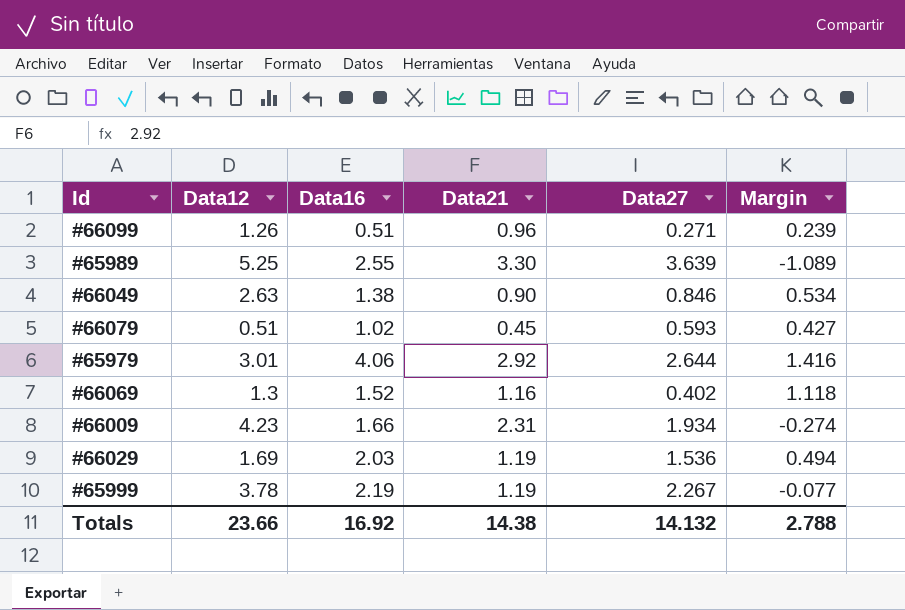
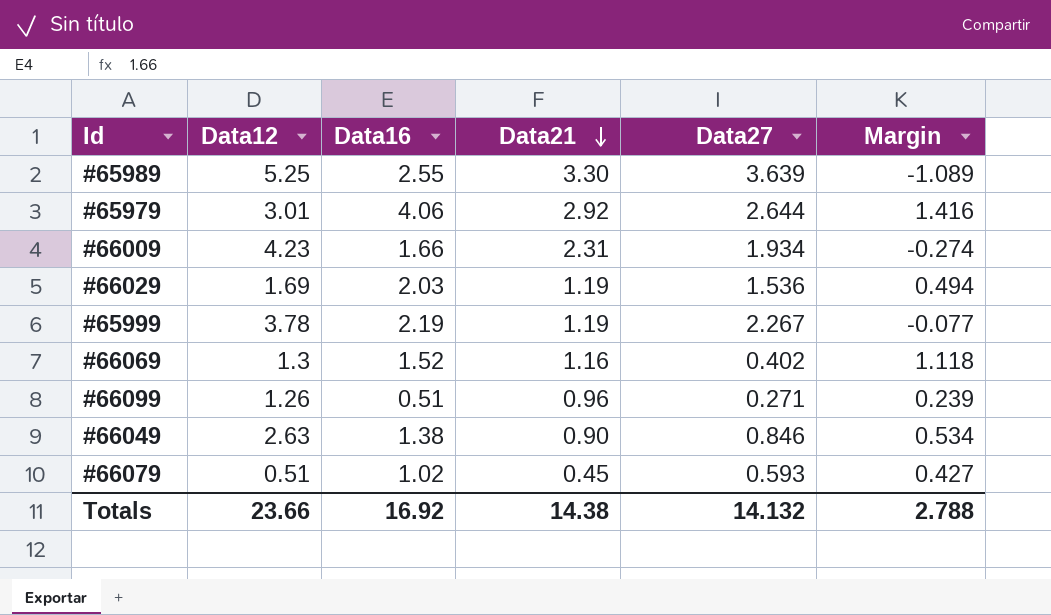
row order: none -> Data21 descending

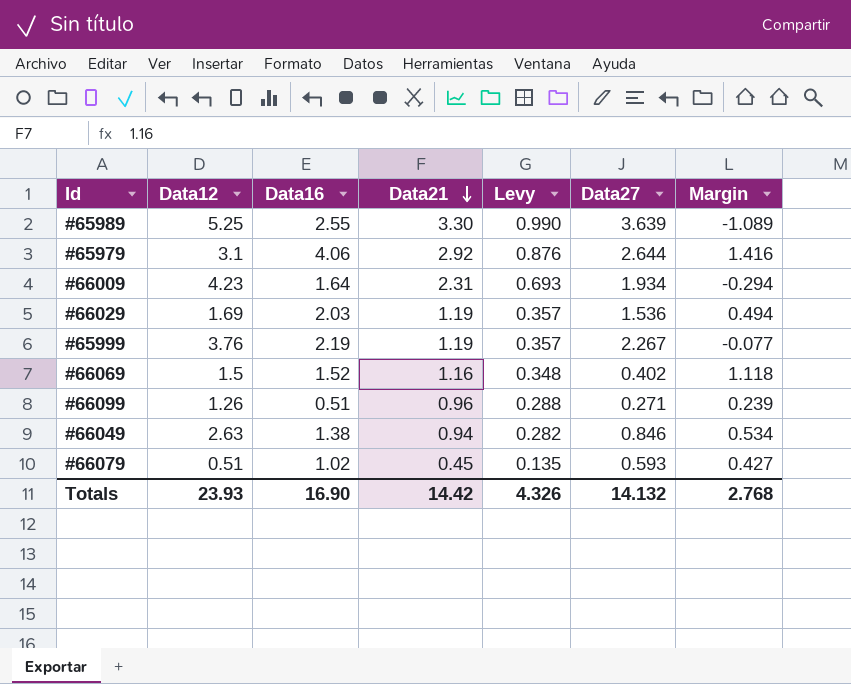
column Levy | formula: none -> [Data21] * 0.3
#65979 | Data12: 3.01 -> 3.1
#66009 | Data16: 1.66 -> 1.64
#66009 | Margin: -0.274 -> -0.294
#65999 | Data12: 3.78 -> 3.76
#66069 | Data12: 1.3 -> 1.5
#66049 | Data21: 0.90 -> 0.94
Totals | Data12: 23.66 -> 23.93
Totals | Data16: 16.92 -> 16.90
Totals | Data21: 14.38 -> 14.42
Totals | Margin: 2.788 -> 2.768

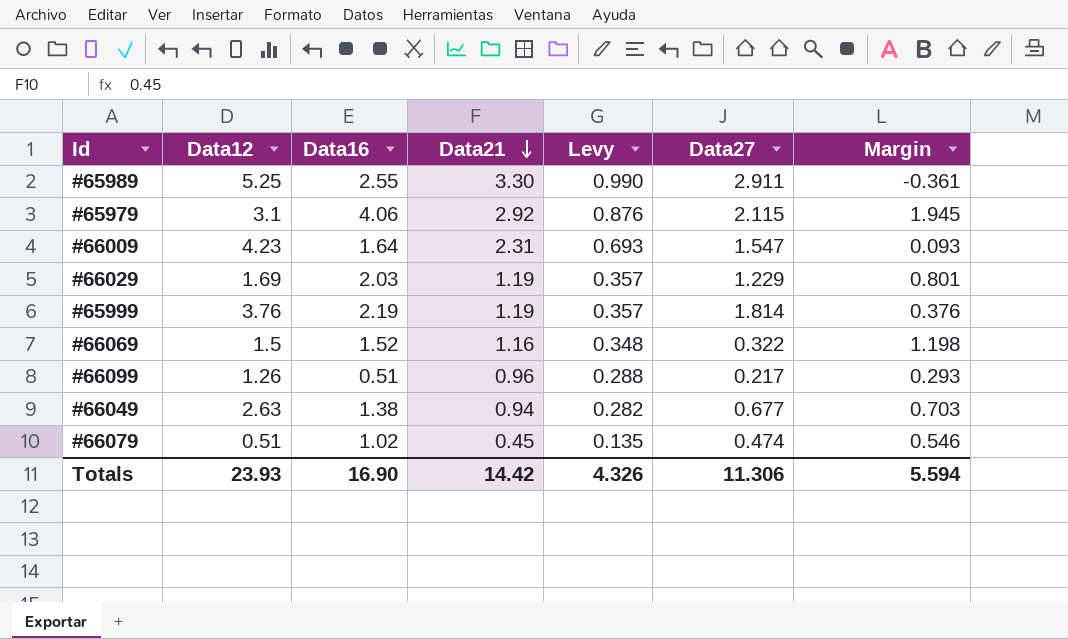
#65989 | Data27: 3.639 -> 2.911
#65989 | Margin: -1.089 -> -0.361
#65979 | Data27: 2.644 -> 2.115
#65979 | Margin: 1.416 -> 1.945
#66009 | Data27: 1.934 -> 1.547
#66009 | Margin: -0.294 -> 0.093
#66029 | Data27: 1.536 -> 1.229
#66029 | Margin: 0.494 -> 0.801
#65999 | Data27: 2.267 -> 1.814
#65999 | Margin: -0.077 -> 0.376
#66069 | Data27: 0.402 -> 0.322
#66069 | Margin: 1.118 -> 1.198
#66099 | Data27: 0.271 -> 0.217
#66099 | Margin: 0.239 -> 0.293
#66049 | Data27: 0.846 -> 0.677
#66049 | Margin: 0.534 -> 0.703
#66079 | Data27: 0.593 -> 0.474
#66079 | Margin: 0.427 -> 0.546
Totals | Data27: 14.132 -> 11.306
Totals | Margin: 2.768 -> 5.594

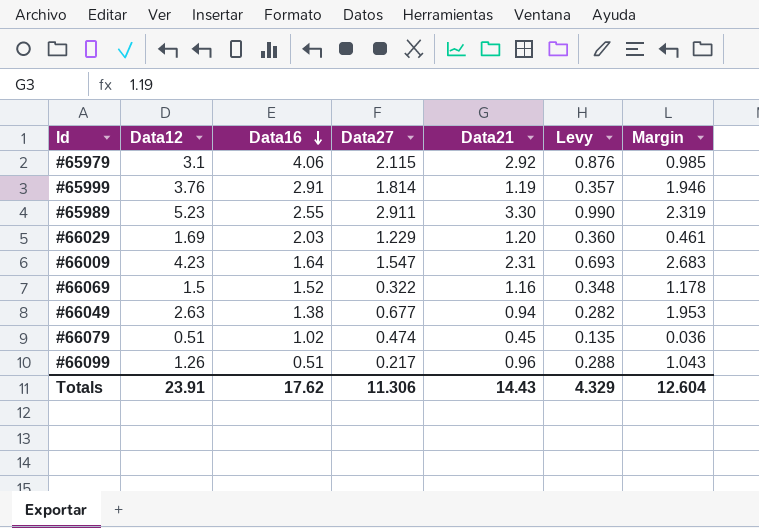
row order: Data21 descending -> Data16 descending
column Data27 | position: 6 -> 4
column Margin | formula: [Data16] - [Data27] -> [Data12] - [Data27]
#65999 | Data16: 2.19 -> 2.91
#65989 | Data12: 5.25 -> 5.23
#66029 | Data21: 1.19 -> 1.20
#66029 | Levy: 0.357 -> 0.360
Totals | Data12: 23.93 -> 23.91
Totals | Data16: 16.90 -> 17.62
Totals | Data21: 14.42 -> 14.43
Totals | Levy: 4.326 -> 4.329
Totals | Margin: 5.594 -> 12.604

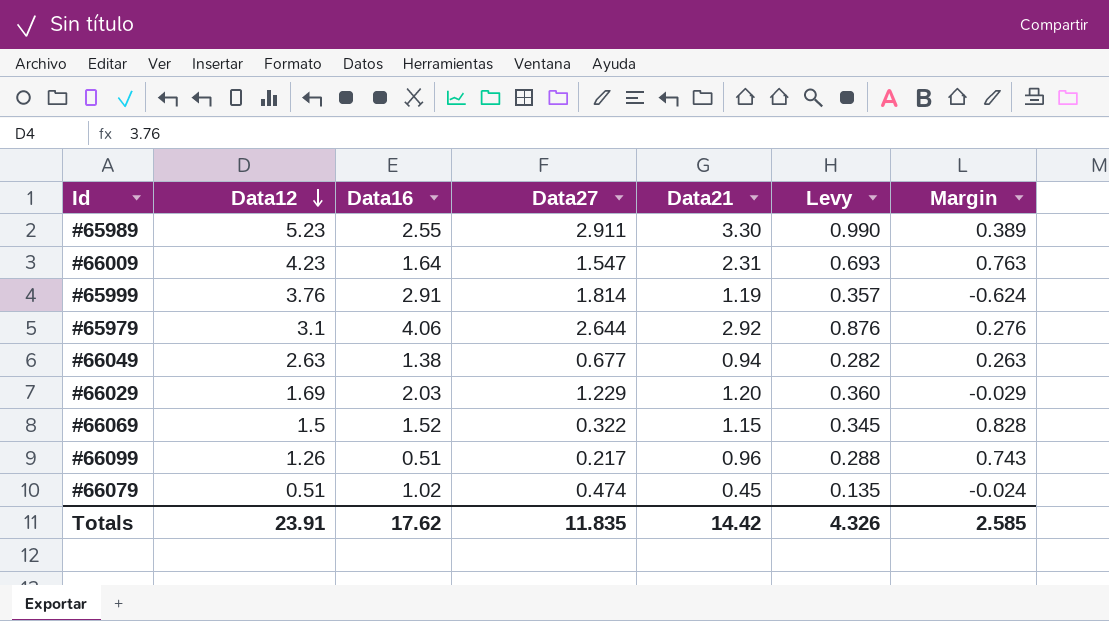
row order: Data16 descending -> Data12 descending
column Margin | formula: [Data12] - [Data27] -> [Data21] - [Data27]
#65979 | Data27: 2.115 -> 2.644
#66069 | Data21: 1.16 -> 1.15
#66069 | Levy: 0.348 -> 0.345
Totals | Data27: 11.306 -> 11.835
Totals | Data21: 14.43 -> 14.42
Totals | Levy: 4.329 -> 4.326
Totals | Margin: 12.604 -> 2.585

